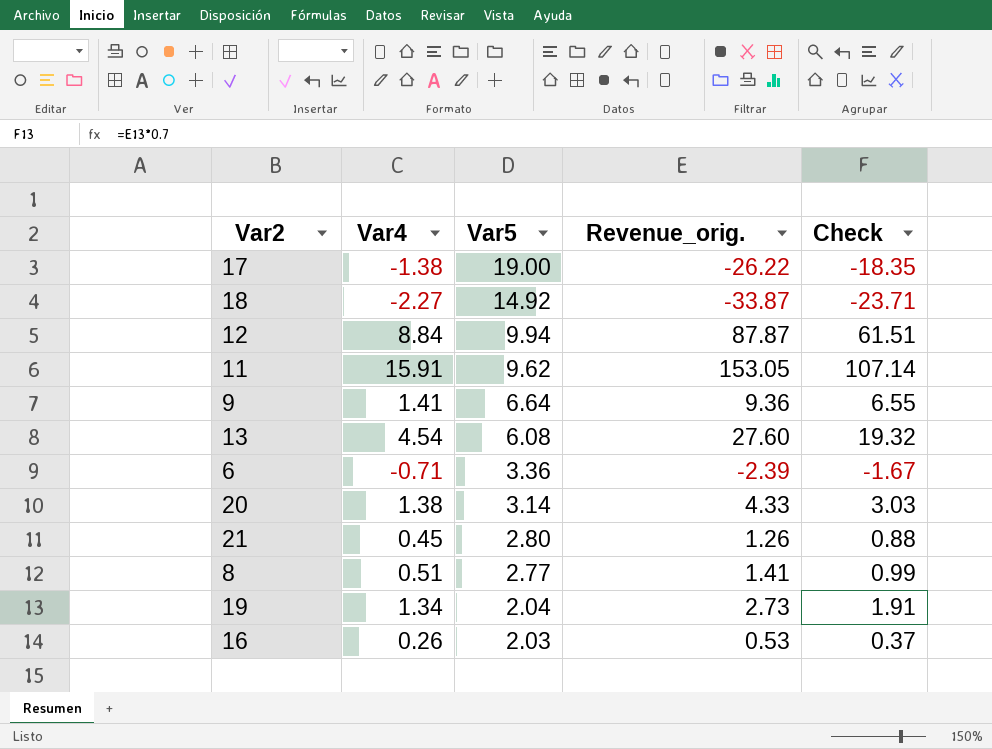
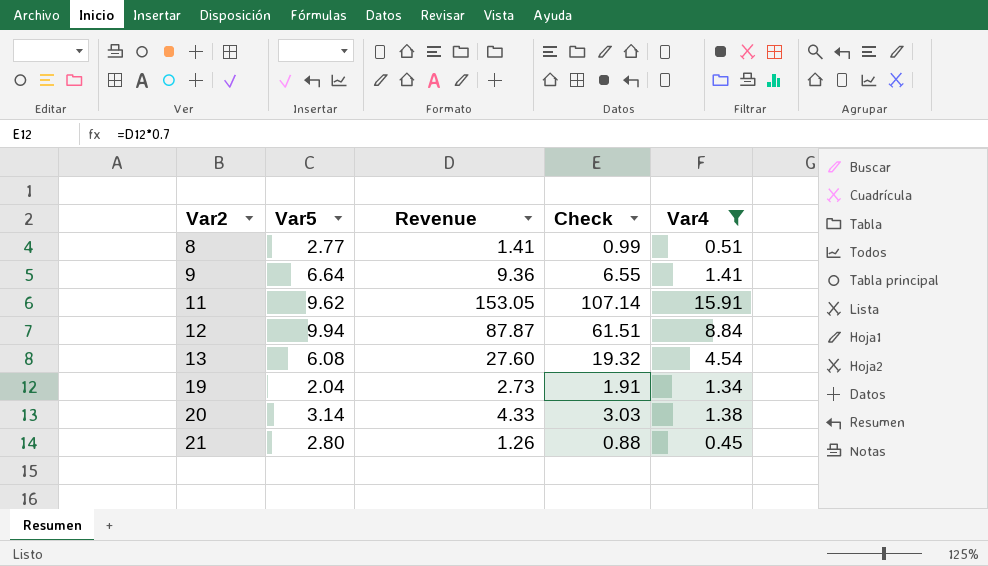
filter: none -> Var4 >= 0.45
row order: Var5 descending -> Var2 ascending
column name: Revenue_orig. -> Revenue
column Var4 | position: 2 -> 5

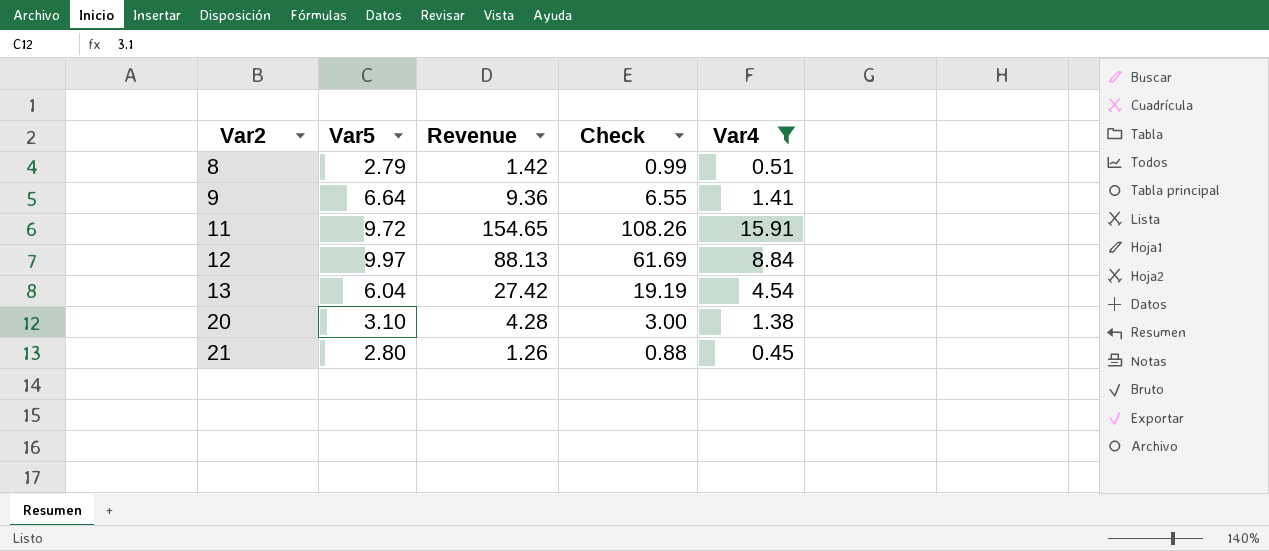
row 19: 2.04 | 2.73 | 1.91 | 1.34 -> none
8 | Var5: 2.77 -> 2.79
8 | Revenue: 1.41 -> 1.42
11 | Var5: 9.62 -> 9.72
11 | Revenue: 153.05 -> 154.65
11 | Check: 107.14 -> 108.26
12 | Var5: 9.94 -> 9.97
12 | Revenue: 87.87 -> 88.13
12 | Check: 61.51 -> 61.69
13 | Var5: 6.08 -> 6.04
13 | Revenue: 27.60 -> 27.42
13 | Check: 19.32 -> 19.19
20 | Var5: 3.14 -> 3.10
20 | Revenue: 4.33 -> 4.28
20 | Check: 3.03 -> 3.00

